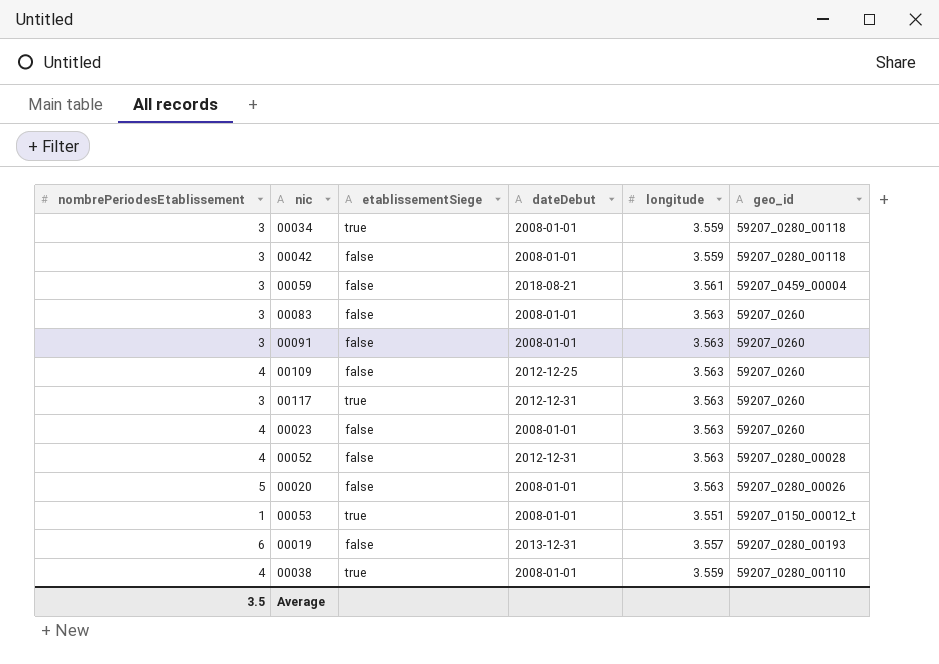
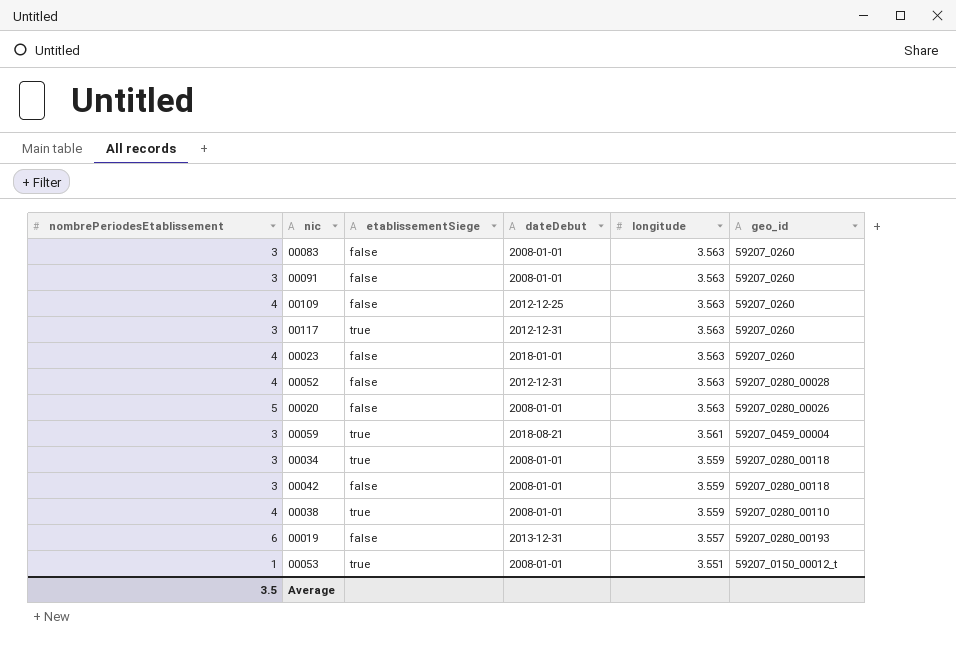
row order: none -> longitude descending
00023 | dateDebut: 2008-01-01 -> 2018-01-01
00059 | etablissementSiege: false -> true

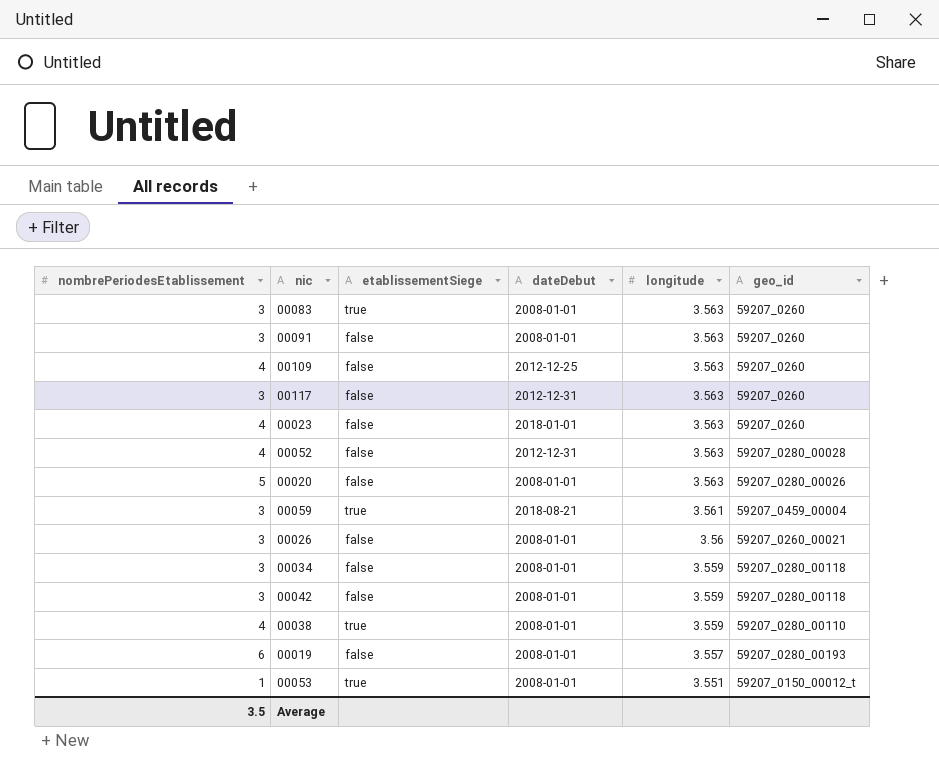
00083 | etablissementSiege: false -> true
00117 | etablissementSiege: true -> false
row 00026: none -> 3 | false | 2008-01-01 | 3.56 | 59207_0260_00021
00034 | etablissementSiege: true -> false
00019 | dateDebut: 2013-12-31 -> 2008-01-01

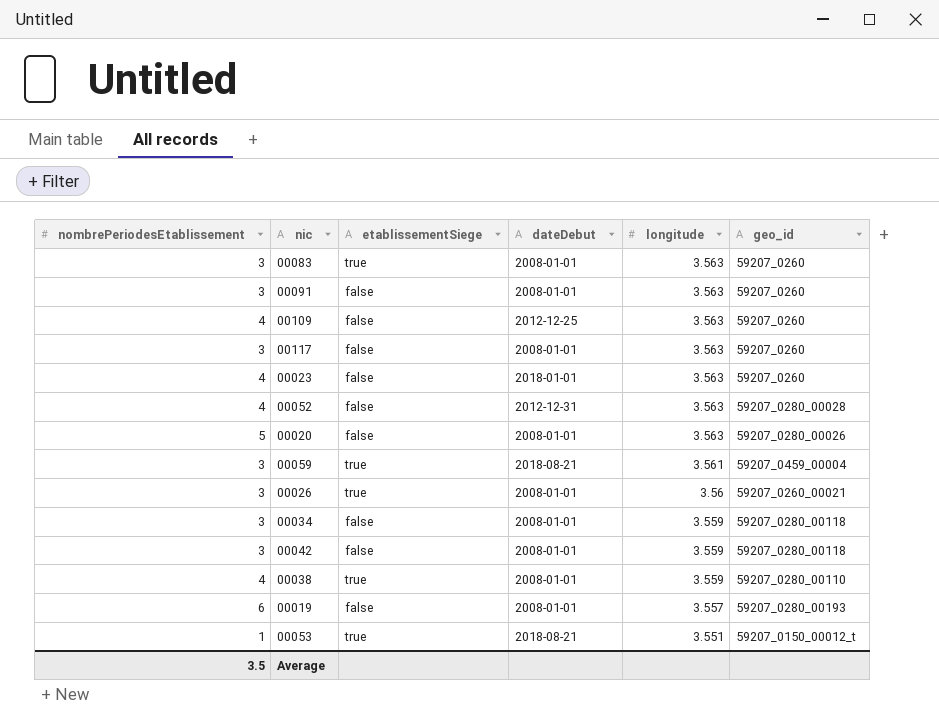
00117 | dateDebut: 2012-12-31 -> 2008-01-01
00026 | etablissementSiege: false -> true
00053 | dateDebut: 2008-01-01 -> 2018-08-21

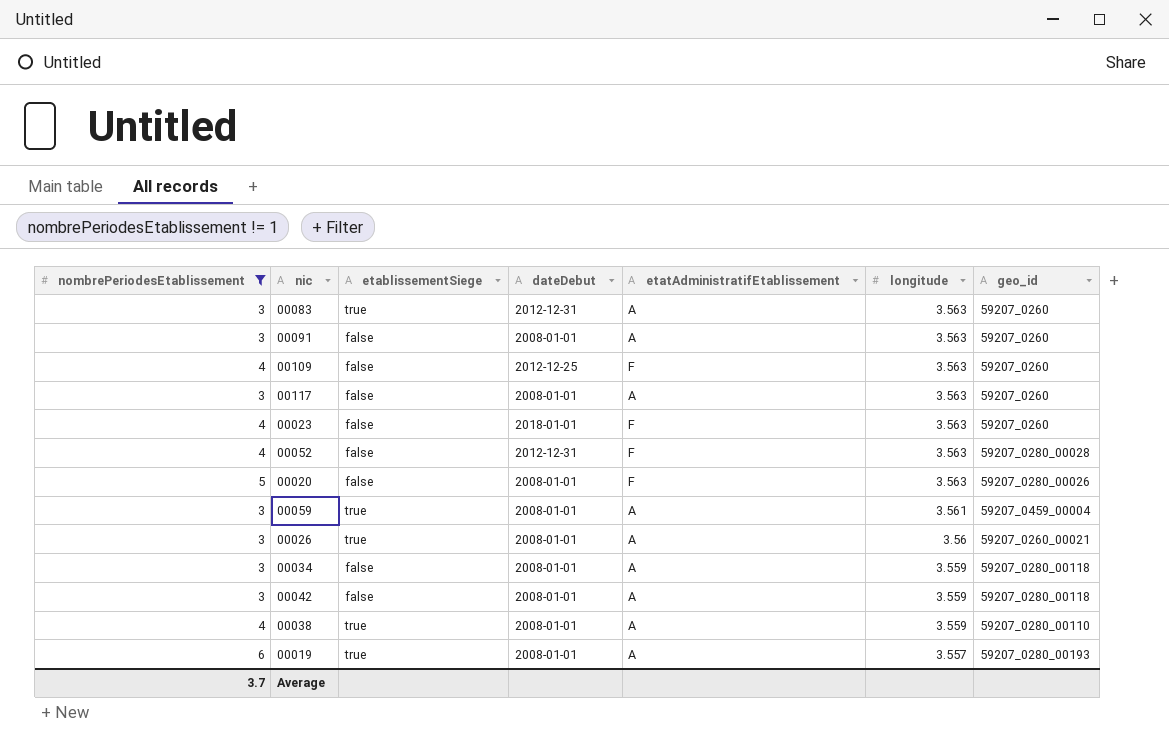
filter: none -> nombrePeriodesEtablissement != 1
column etatAdministratifEtablissement | position: none -> 5
00083 | dateDebut: 2008-01-01 -> 2012-12-31
00059 | dateDebut: 2018-08-21 -> 2008-01-01
00019 | etablissementSiege: false -> true
Average | nombrePeriodesEtablissement: 3.5 -> 3.7

